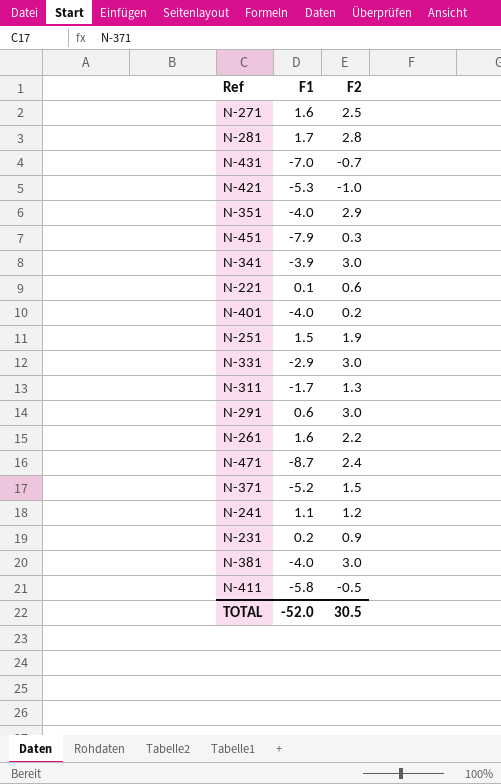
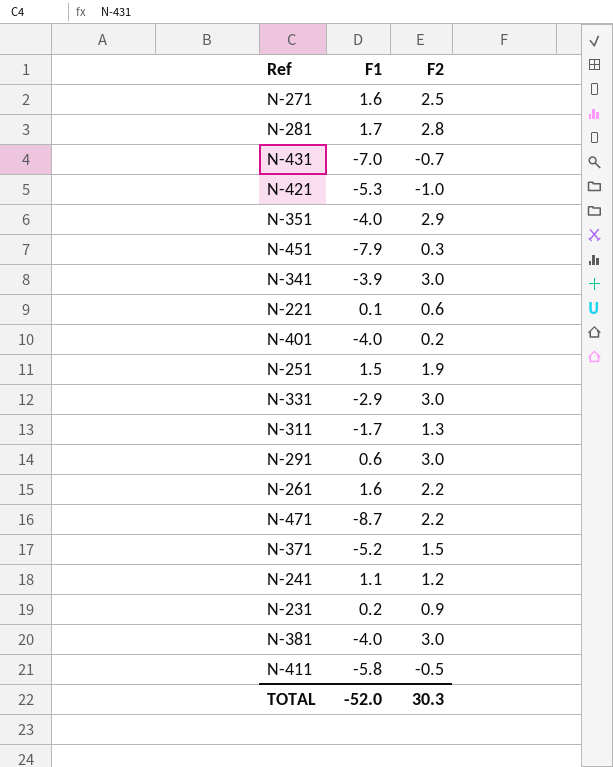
N-471 | F2: 2.4 -> 2.2
TOTAL | F2: 30.5 -> 30.3

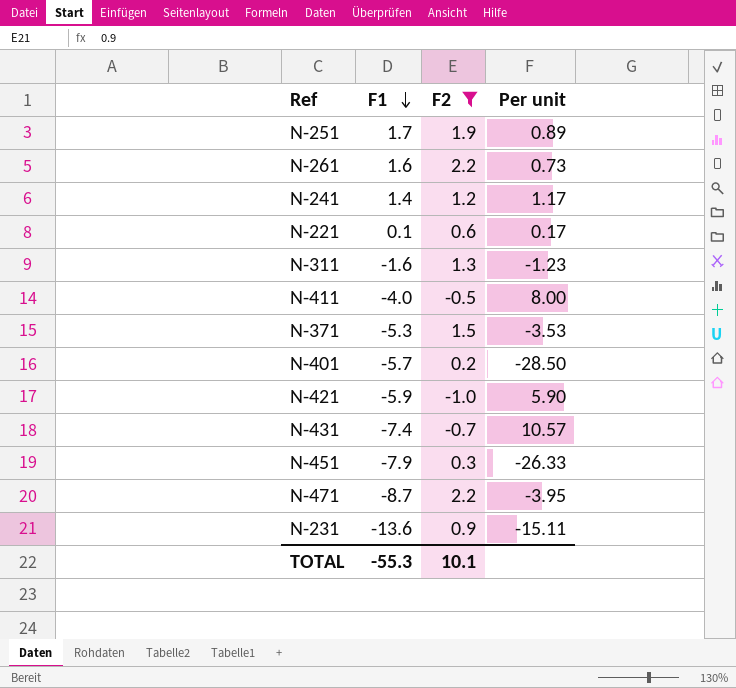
filter: none -> F2 <= 2.2
row order: none -> F1 descending
column Per unit | formula: none -> [F1] / [F2]
N-251 | F1: 1.5 -> 1.7
N-241 | F1: 1.1 -> 1.4
N-311 | F1: -1.7 -> -1.6
N-411 | F1: -5.8 -> -4.0
N-371 | F1: -5.2 -> -5.3
N-401 | F1: -4.0 -> -5.7
N-421 | F1: -5.3 -> -5.9
N-431 | F1: -7.0 -> -7.4
N-231 | F1: 0.2 -> -13.6
TOTAL | F1: -52.0 -> -55.3
TOTAL | F2: 30.3 -> 10.1

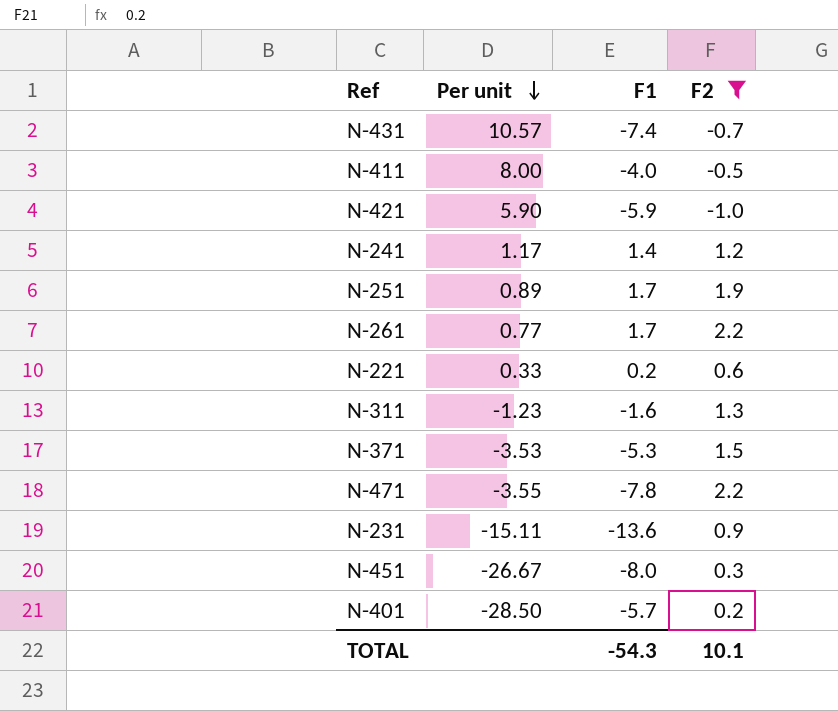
row order: F1 descending -> Per unit descending
column Per unit | position: 4 -> 2
N-261 | Per unit: 0.73 -> 0.77
N-261 | F1: 1.6 -> 1.7
N-221 | Per unit: 0.17 -> 0.33
N-221 | F1: 0.1 -> 0.2
N-471 | Per unit: -3.95 -> -3.55
N-471 | F1: -8.7 -> -7.8
N-451 | Per unit: -26.33 -> -26.67
N-451 | F1: -7.9 -> -8.0
TOTAL | F1: -55.3 -> -54.3

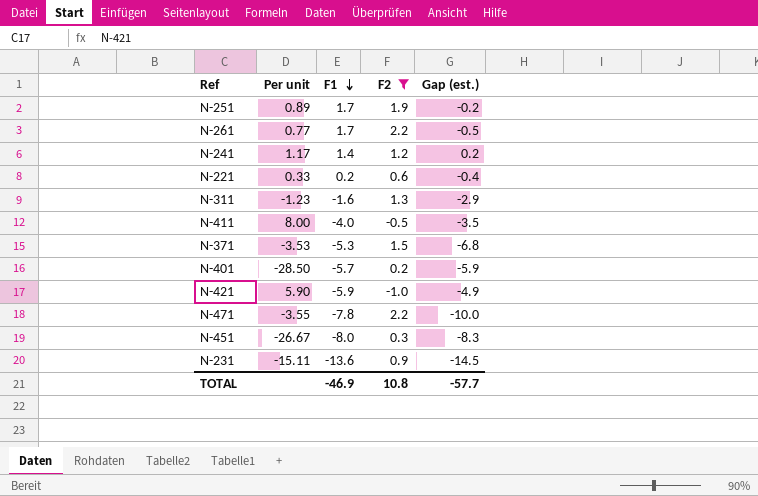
row order: Per unit descending -> F1 descending
column Gap (est.) | formula: none -> [F1] - [F2]
row N-431: 10.57 | -7.4 | -0.7 -> none
TOTAL | F1: -54.3 -> -46.9
TOTAL | F2: 10.1 -> 10.8

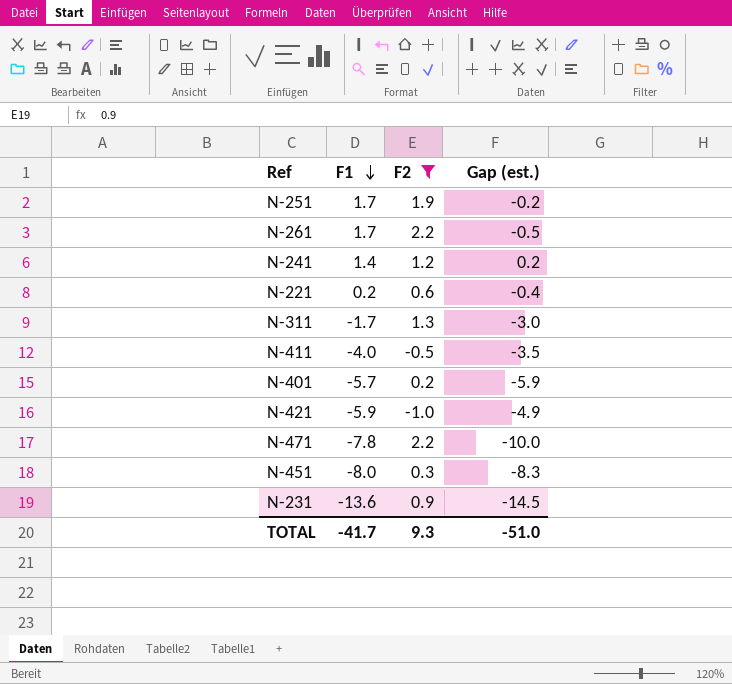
column Per unit | formula: [F1] / [F2] -> none
row N-371: -3.53 | -5.3 | 1.5 | -6.8 -> none
N-311 | F1: -1.6 -> -1.7
N-311 | Gap (est.): -2.9 -> -3.0
TOTAL | F1: -46.9 -> -41.7
TOTAL | F2: 10.8 -> 9.3
TOTAL | Gap (est.): -57.7 -> -51.0

